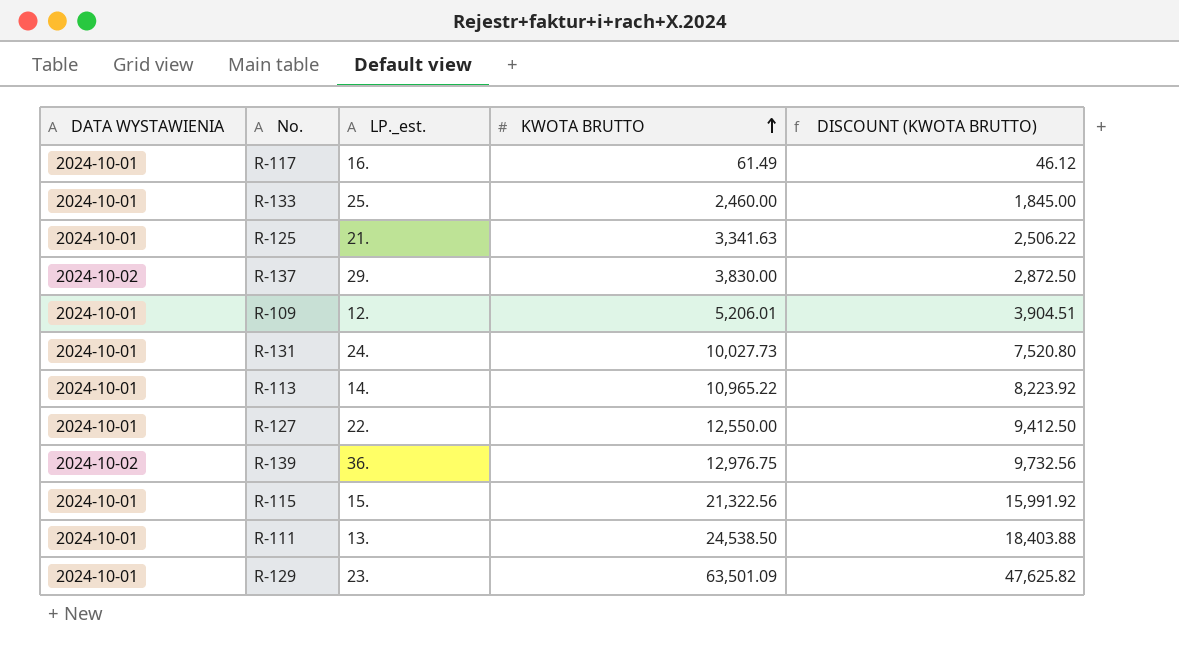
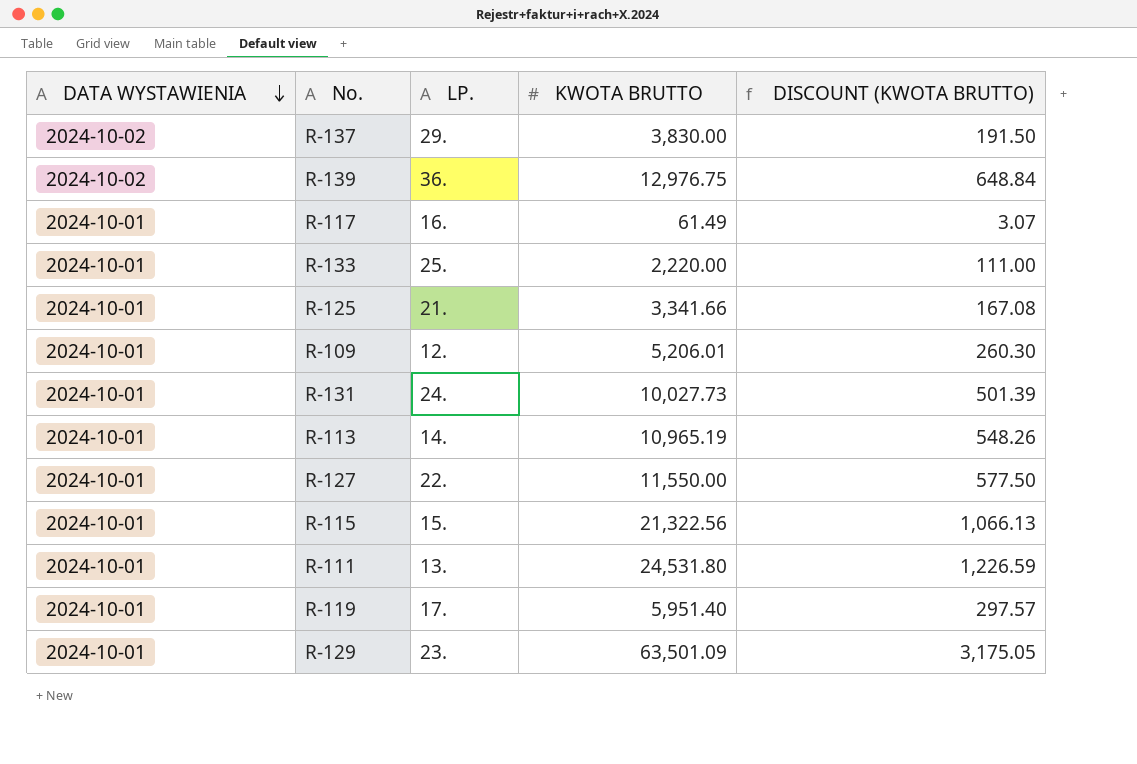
row order: KWOTA BRUTTO ascending -> DATA WYSTAWIENIA descending
column name: LP._est. -> LP.
column DISCOUNT (KWOTA BRUTTO) | formula: [KWOTA BRUTTO] * 0.75 -> [KWOTA BRUTTO] * 0.05
R-133 | KWOTA BRUTTO: 2,460.00 -> 2,220.00
R-125 | KWOTA BRUTTO: 3,341.63 -> 3,341.66
R-113 | KWOTA BRUTTO: 10,965.22 -> 10,965.19
R-127 | KWOTA BRUTTO: 12,550.00 -> 11,550.00
R-111 | KWOTA BRUTTO: 24,538.50 -> 24,531.80
row R-119: none -> 2024-10-01 | 17. | 5,951.40 | 297.57

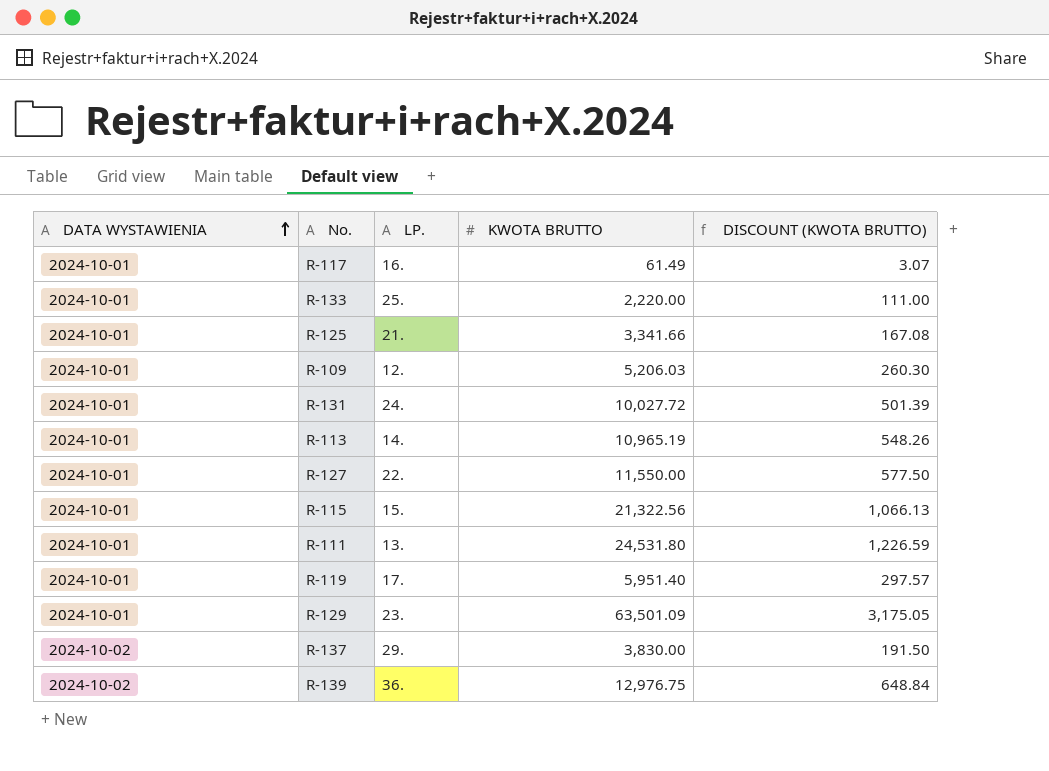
row order: DATA WYSTAWIENIA descending -> DATA WYSTAWIENIA ascending
R-109 | KWOTA BRUTTO: 5,206.01 -> 5,206.03
R-131 | KWOTA BRUTTO: 10,027.73 -> 10,027.72

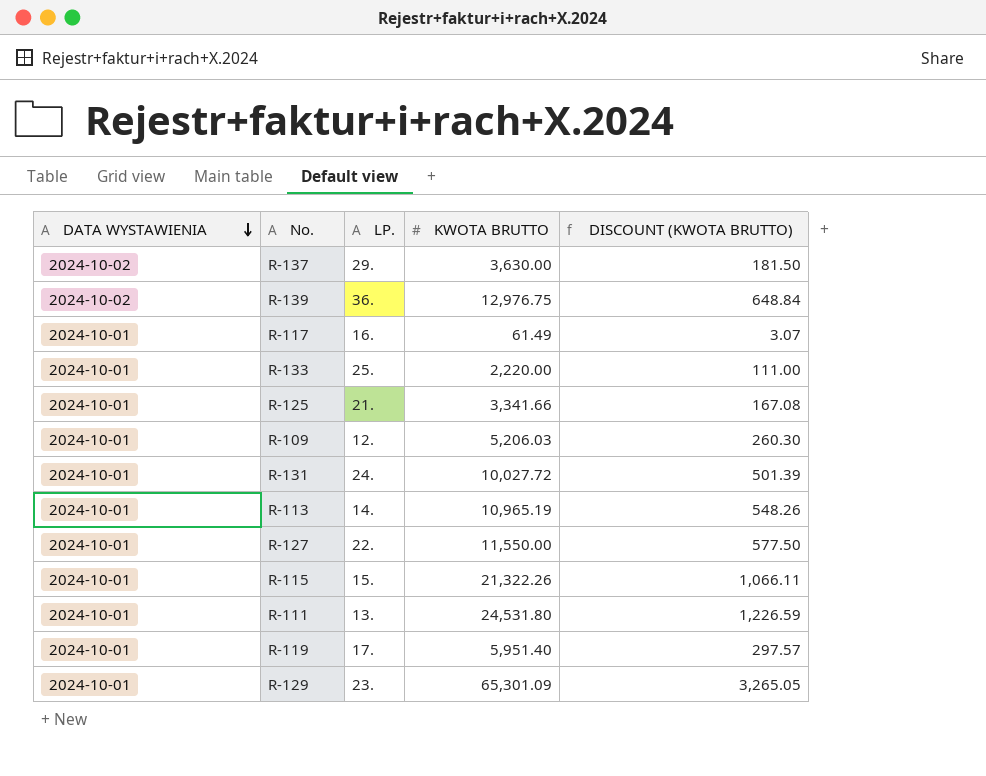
row order: DATA WYSTAWIENIA ascending -> DATA WYSTAWIENIA descending
R-137 | KWOTA BRUTTO: 3,830.00 -> 3,630.00
R-137 | DISCOUNT (KWOTA BRUTTO): 191.50 -> 181.50
R-115 | KWOTA BRUTTO: 21,322.56 -> 21,322.26
R-115 | DISCOUNT (KWOTA BRUTTO): 1,066.13 -> 1,066.11
R-129 | KWOTA BRUTTO: 63,501.09 -> 65,301.09
R-129 | DISCOUNT (KWOTA BRUTTO): 3,175.05 -> 3,265.05

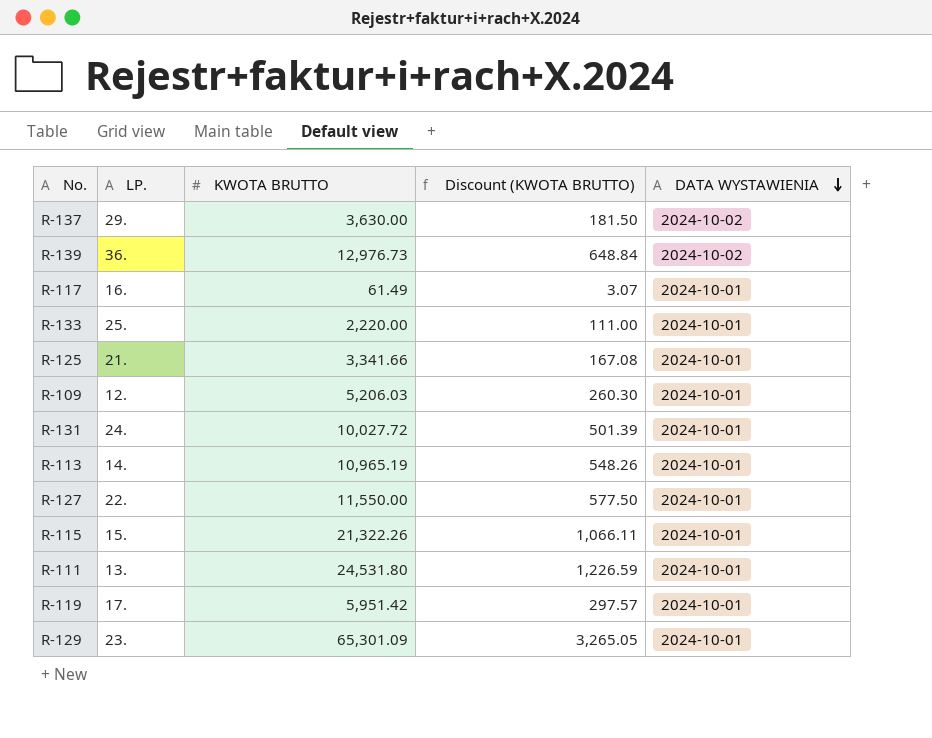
column name: DISCOUNT (KWOTA BRUTTO) -> Discount (KWOTA BRUTTO)
column DATA WYSTAWIENIA | position: 1 -> 5
R-139 | KWOTA BRUTTO: 12,976.75 -> 12,976.73
R-119 | KWOTA BRUTTO: 5,951.40 -> 5,951.42

